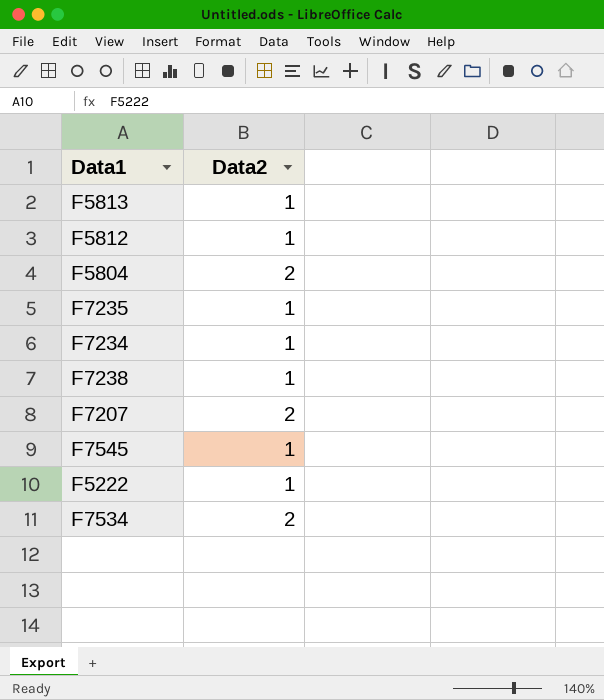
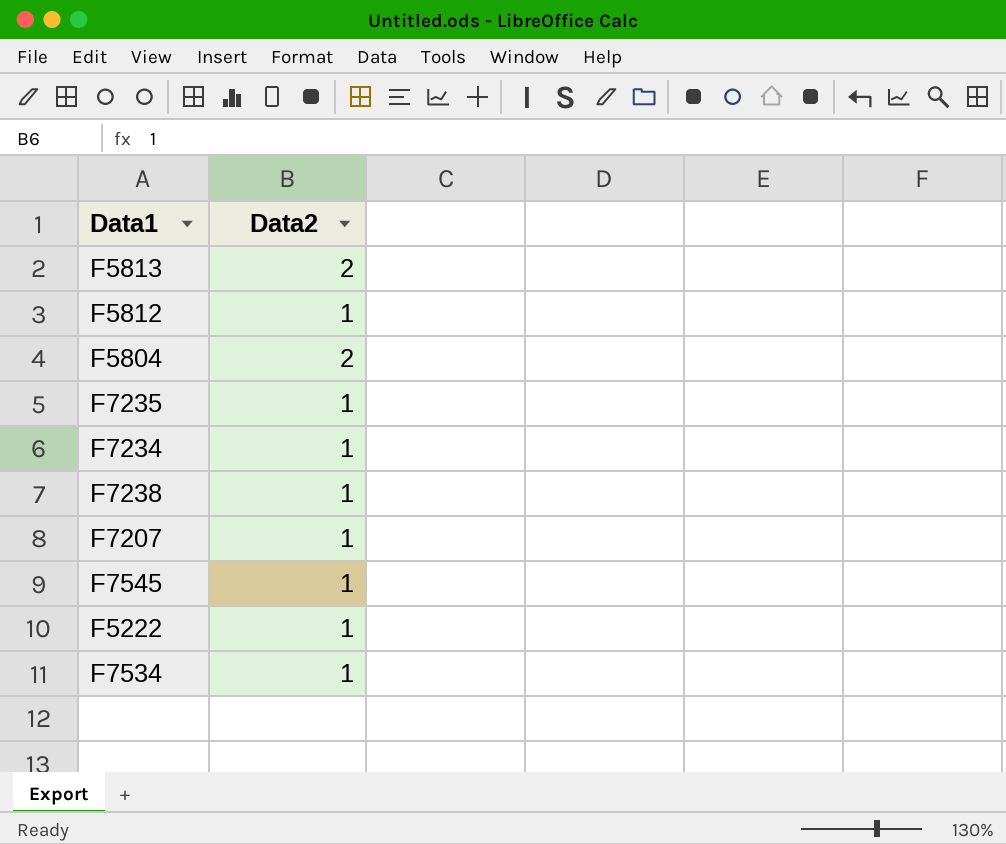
F5813 | Data2: 1 -> 2
F7207 | Data2: 2 -> 1
F7534 | Data2: 2 -> 1

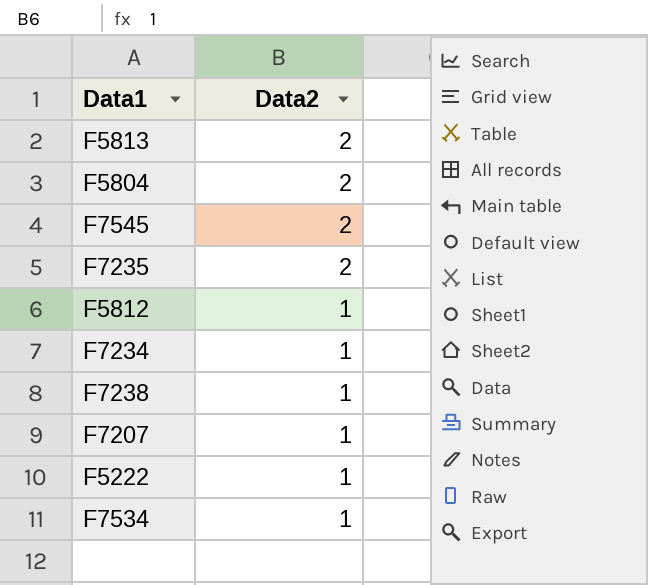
row order: none -> Data2 descending
F7545 | Data2: 1 -> 2
F7235 | Data2: 1 -> 2

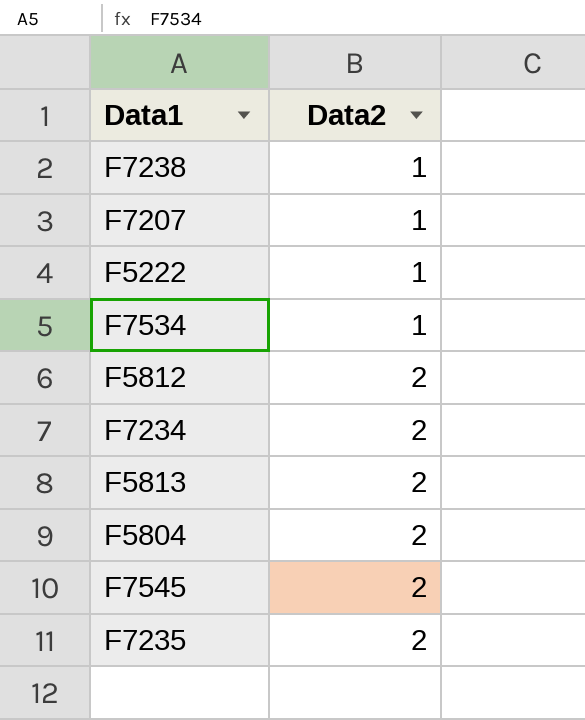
row order: Data2 descending -> Data2 ascending
F5812 | Data2: 1 -> 2
F7234 | Data2: 1 -> 2

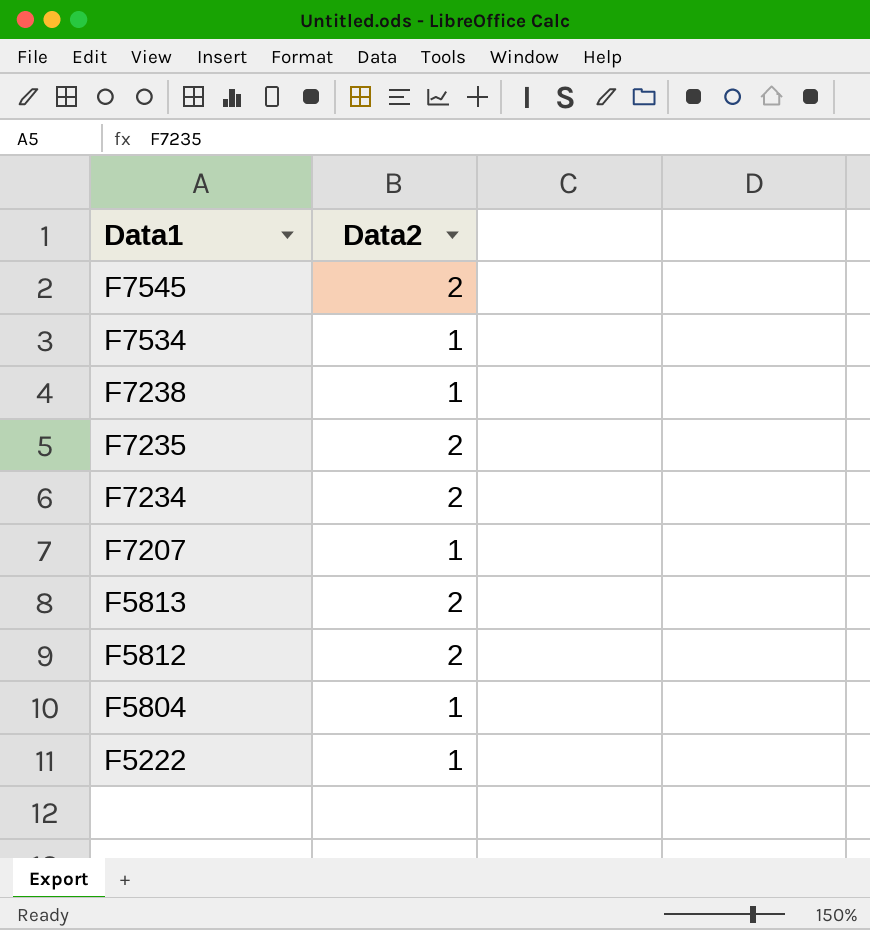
row order: Data2 ascending -> Data1 descending
F5804 | Data2: 2 -> 1

